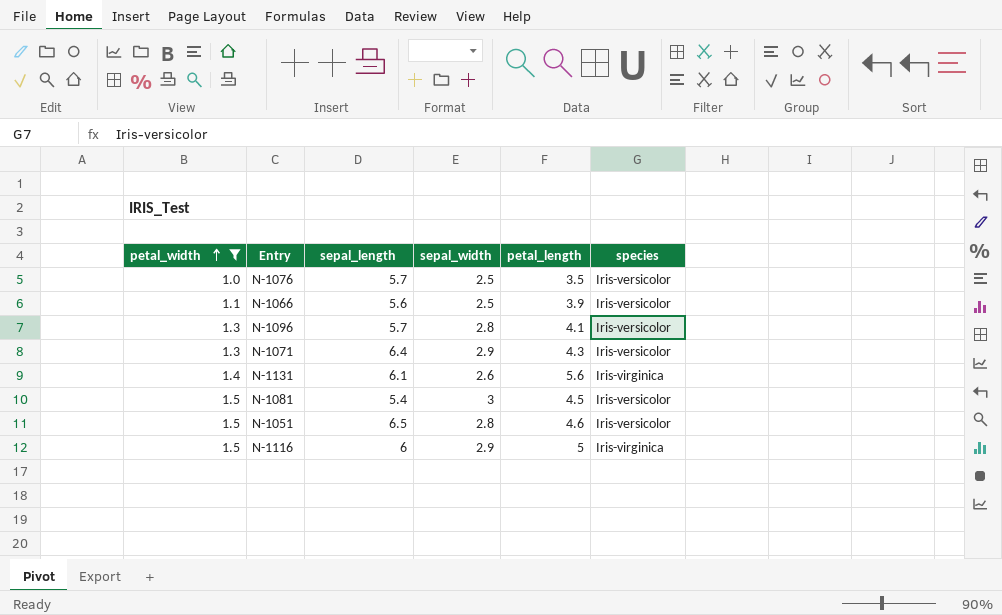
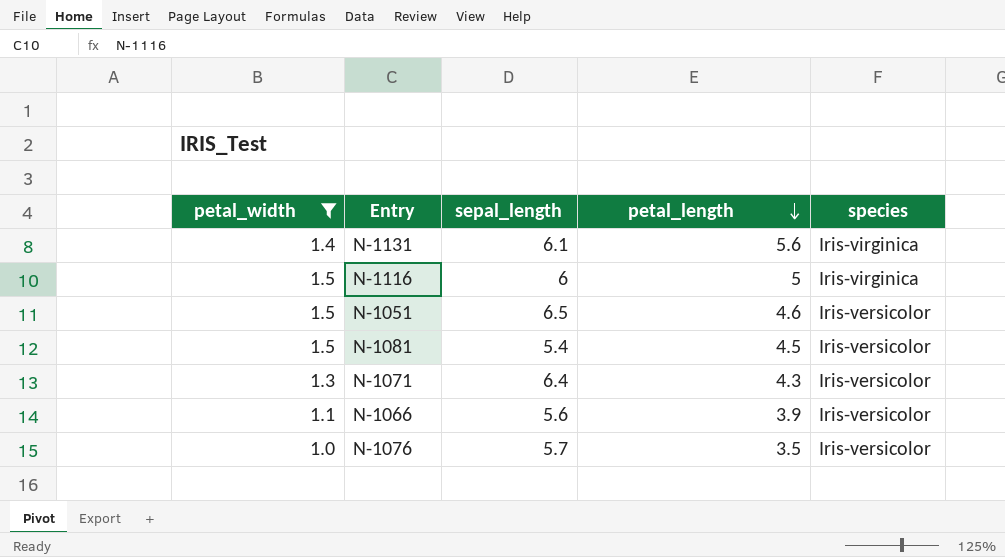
row order: petal_width ascending -> petal_length descending
column sepal_width | position: 4 -> none
row N-1096: 1.3 | 5.7 | 2.8 | 4.1 | Iris-versicolor -> none

